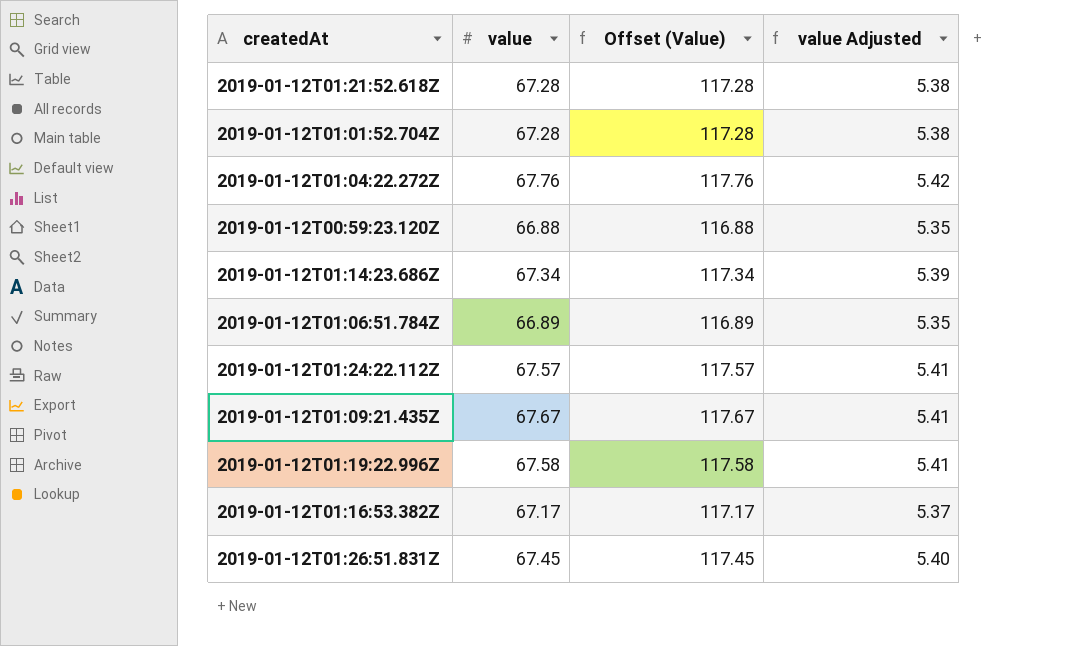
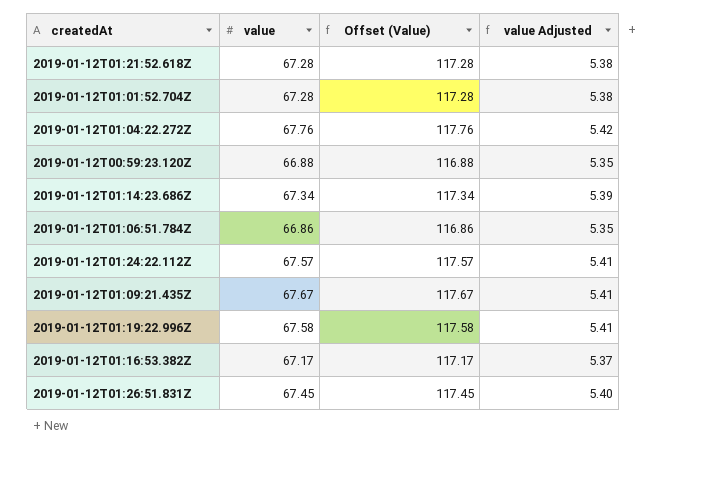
2019-01-12T01:06:51.784Z | value: 66.89 -> 66.86
2019-01-12T01:06:51.784Z | Offset (Value): 116.89 -> 116.86

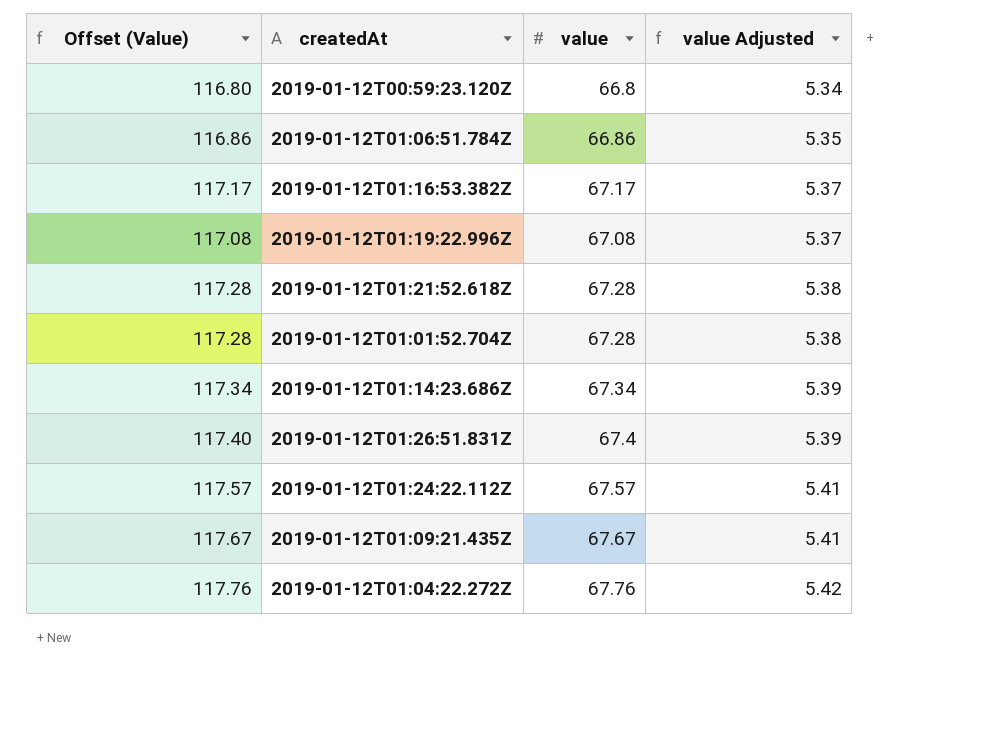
row order: none -> value Adjusted ascending
column Offset (Value) | position: 3 -> 1
2019-01-12T00:59:23.120Z | Offset (Value): 116.88 -> 116.80
2019-01-12T00:59:23.120Z | value: 66.88 -> 66.8
2019-01-12T00:59:23.120Z | value Adjusted: 5.35 -> 5.34
2019-01-12T01:19:22.996Z | Offset (Value): 117.58 -> 117.08
2019-01-12T01:19:22.996Z | value: 67.58 -> 67.08
2019-01-12T01:19:22.996Z | value Adjusted: 5.41 -> 5.37
2019-01-12T01:26:51.831Z | Offset (Value): 117.45 -> 117.40
2019-01-12T01:26:51.831Z | value: 67.45 -> 67.4
2019-01-12T01:26:51.831Z | value Adjusted: 5.40 -> 5.39

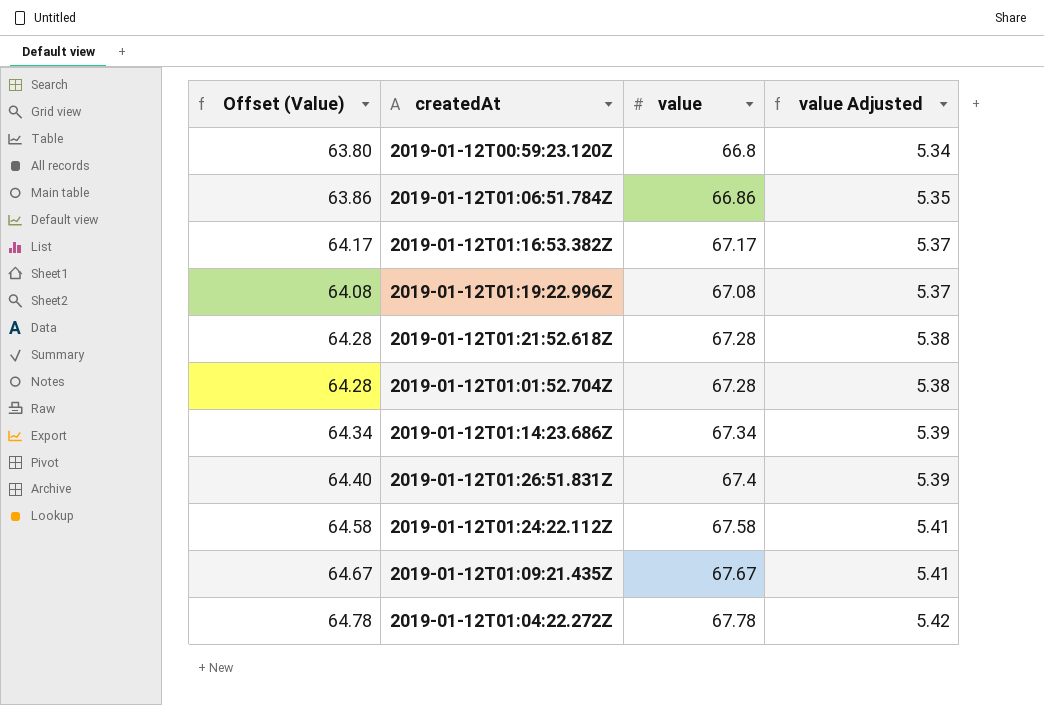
column Offset (Value) | formula: [value] + 50 -> [value] - 3
2019-01-12T01:24:22.112Z | value: 67.57 -> 67.58
2019-01-12T01:04:22.272Z | value: 67.76 -> 67.78

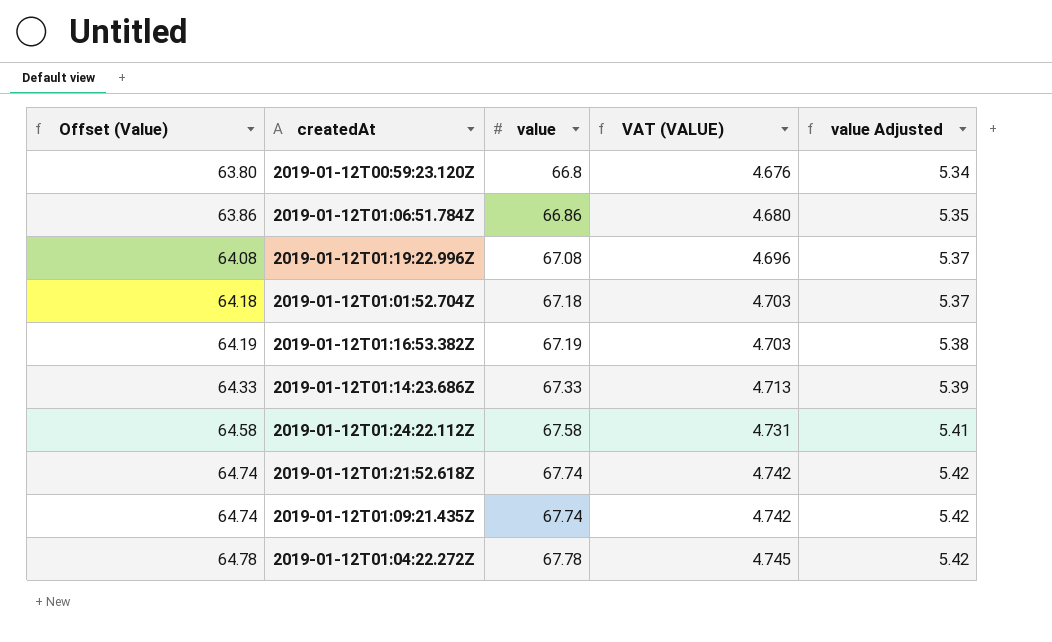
row order: value Adjusted ascending -> Offset (Value) ascending
column VAT (VALUE) | formula: none -> [value] * 0.07
row 2019-01-12T01:26:51.831Z: 64.40 | 67.4 | 5.39 -> none
2019-01-12T01:01:52.704Z | Offset (Value): 64.28 -> 64.18
2019-01-12T01:01:52.704Z | value: 67.28 -> 67.18
2019-01-12T01:01:52.704Z | value Adjusted: 5.38 -> 5.37
2019-01-12T01:16:53.382Z | Offset (Value): 64.17 -> 64.19
2019-01-12T01:16:53.382Z | value: 67.17 -> 67.19
2019-01-12T01:16:53.382Z | value Adjusted: 5.37 -> 5.38
2019-01-12T01:14:23.686Z | Offset (Value): 64.34 -> 64.33
2019-01-12T01:14:23.686Z | value: 67.34 -> 67.33
2019-01-12T01:21:52.618Z | Offset (Value): 64.28 -> 64.74
2019-01-12T01:21:52.618Z | value: 67.28 -> 67.74
2019-01-12T01:21:52.618Z | value Adjusted: 5.38 -> 5.42
2019-01-12T01:09:21.435Z | Offset (Value): 64.67 -> 64.74
2019-01-12T01:09:21.435Z | value: 67.67 -> 67.74
2019-01-12T01:09:21.435Z | value Adjusted: 5.41 -> 5.42

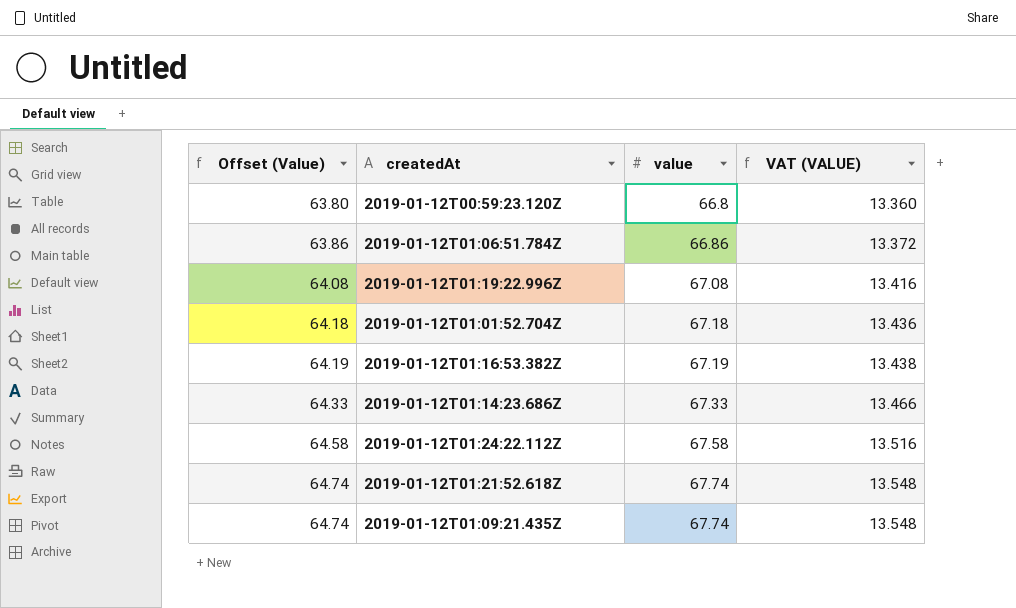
column value Adjusted | formula: [value] * 0.08 -> none
column VAT (VALUE) | formula: [value] * 0.07 -> [value] * 0.2
row 2019-01-12T01:04:22.272Z: 64.78 | 67.78 | 4.745 | 5.42 -> none

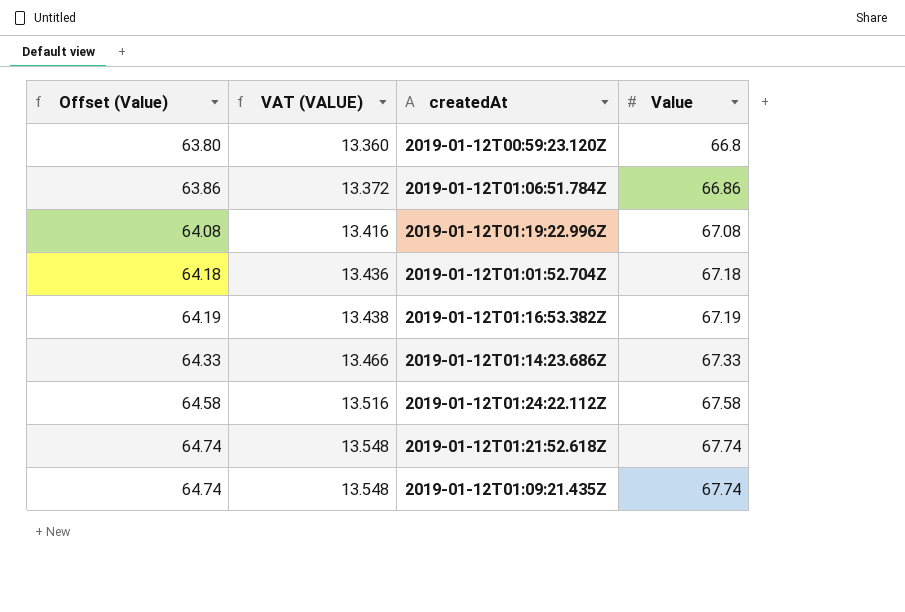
column VAT (VALUE) | position: 4 -> 2
column name: value -> Value

